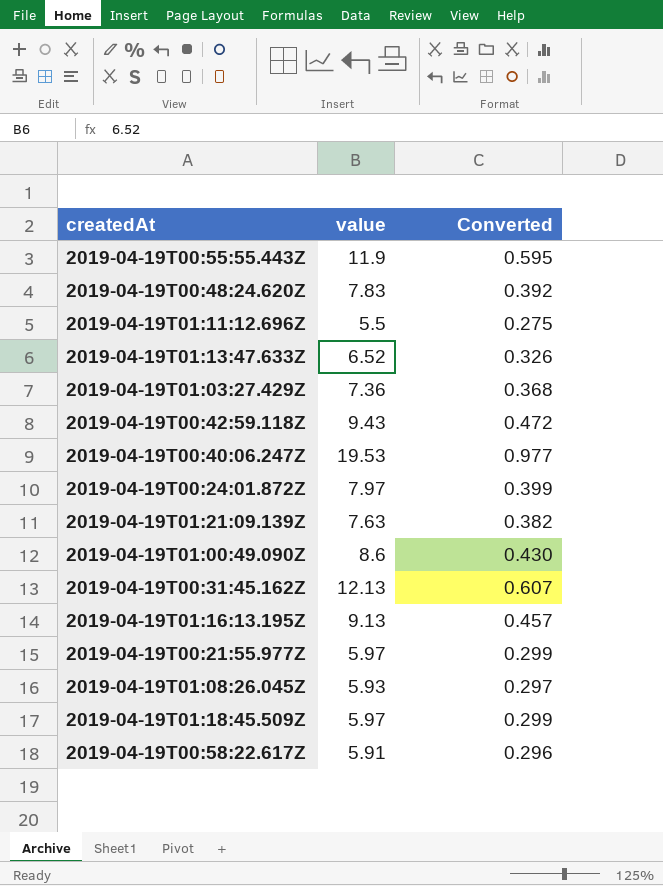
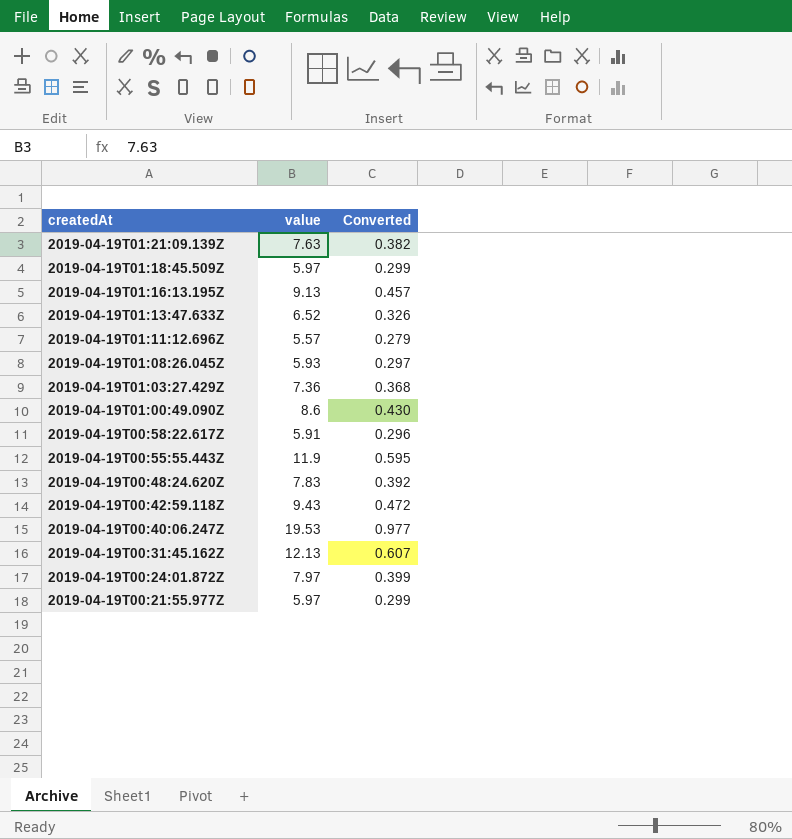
row order: none -> createdAt descending
2019-04-19T01:11:12.696Z | value: 5.5 -> 5.57
2019-04-19T01:11:12.696Z | Converted: 0.275 -> 0.279

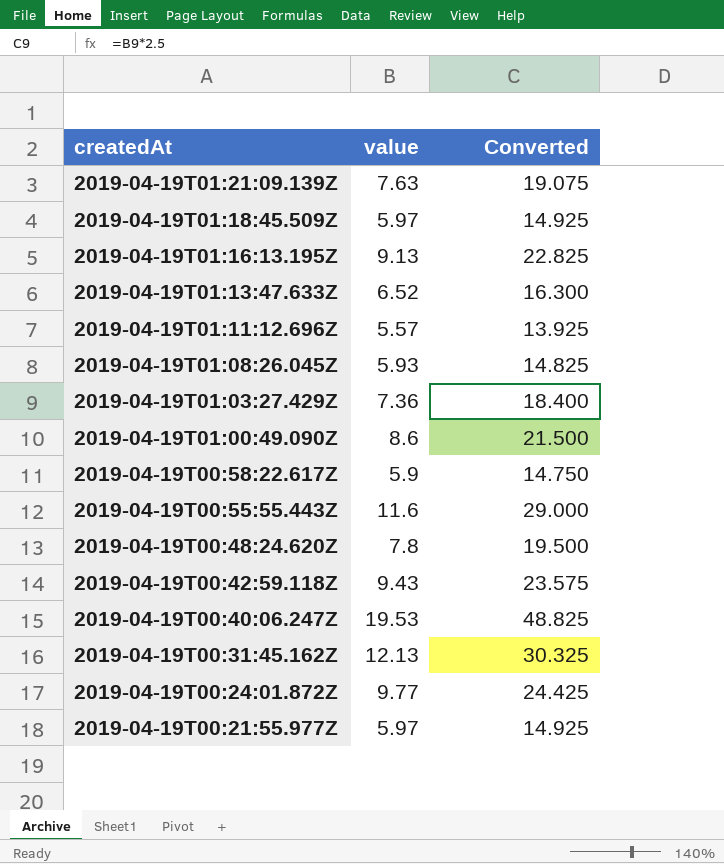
column Converted | formula: [value] * 0.05 -> [value] * 2.5
2019-04-19T00:58:22.617Z | value: 5.91 -> 5.9
2019-04-19T00:55:55.443Z | value: 11.9 -> 11.6
2019-04-19T00:48:24.620Z | value: 7.83 -> 7.8
2019-04-19T00:24:01.872Z | value: 7.97 -> 9.77

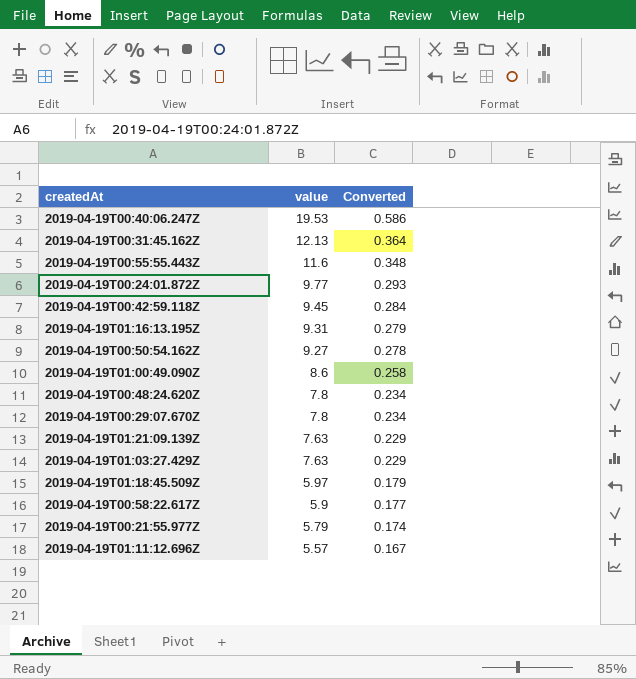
row order: createdAt descending -> value descending
column Converted | formula: [value] * 2.5 -> [value] * 0.03
row 2019-04-19T01:13:47.633Z: 6.52 | 16.300 -> none
row 2019-04-19T01:08:26.045Z: 5.93 | 14.825 -> none
2019-04-19T00:42:59.118Z | value: 9.43 -> 9.45
2019-04-19T01:16:13.195Z | value: 9.13 -> 9.31
row 2019-04-19T00:50:54.162Z: none -> 9.27 | 0.278
row 2019-04-19T00:29:07.670Z: none -> 7.8 | 0.234
2019-04-19T01:03:27.429Z | value: 7.36 -> 7.63
2019-04-19T00:21:55.977Z | value: 5.97 -> 5.79

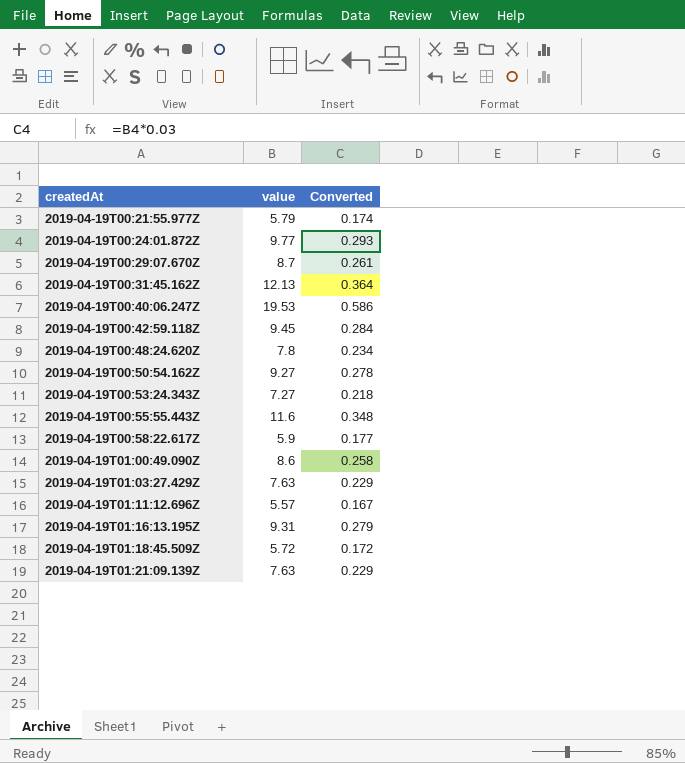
row order: value descending -> createdAt ascending
2019-04-19T00:29:07.670Z | value: 7.8 -> 8.7
2019-04-19T00:29:07.670Z | Converted: 0.234 -> 0.261
row 2019-04-19T00:53:24.343Z: none -> 7.27 | 0.218
2019-04-19T01:18:45.509Z | value: 5.97 -> 5.72
2019-04-19T01:18:45.509Z | Converted: 0.179 -> 0.172

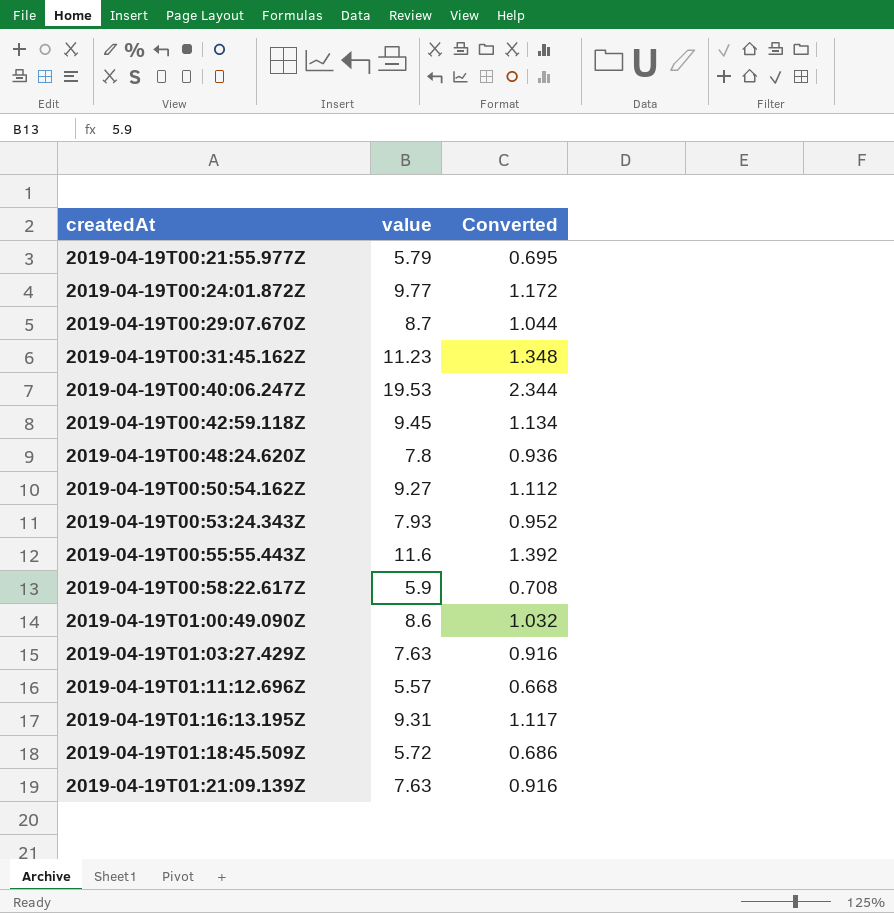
column Converted | formula: [value] * 0.03 -> [value] * 0.12
2019-04-19T00:31:45.162Z | value: 12.13 -> 11.23
2019-04-19T00:53:24.343Z | value: 7.27 -> 7.93

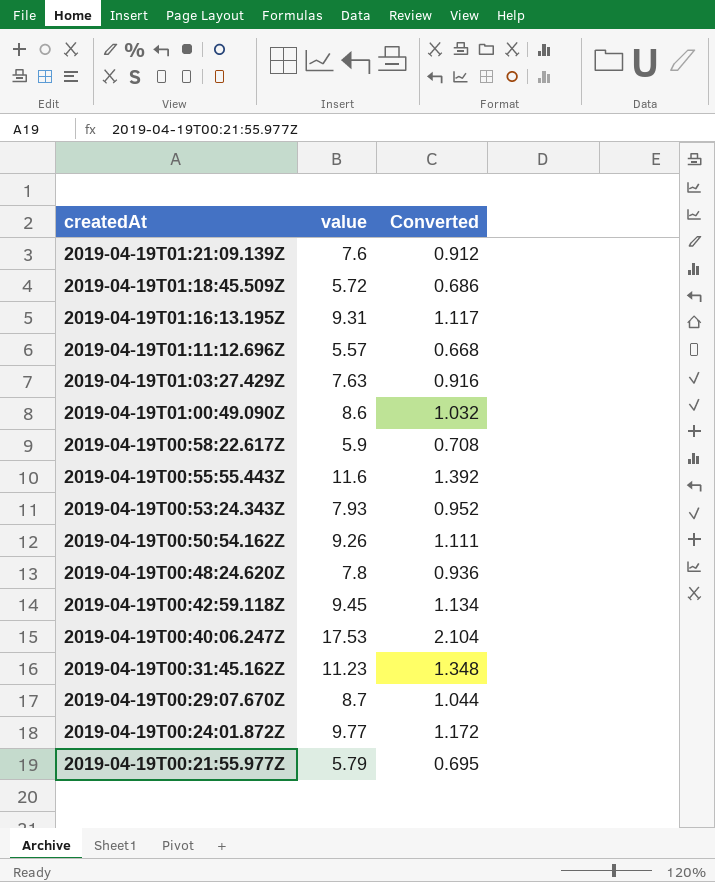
row order: createdAt ascending -> createdAt descending
2019-04-19T01:21:09.139Z | value: 7.63 -> 7.6
2019-04-19T01:21:09.139Z | Converted: 0.916 -> 0.912
2019-04-19T00:50:54.162Z | value: 9.27 -> 9.26
2019-04-19T00:50:54.162Z | Converted: 1.112 -> 1.111
2019-04-19T00:40:06.247Z | value: 19.53 -> 17.53
2019-04-19T00:40:06.247Z | Converted: 2.344 -> 2.104

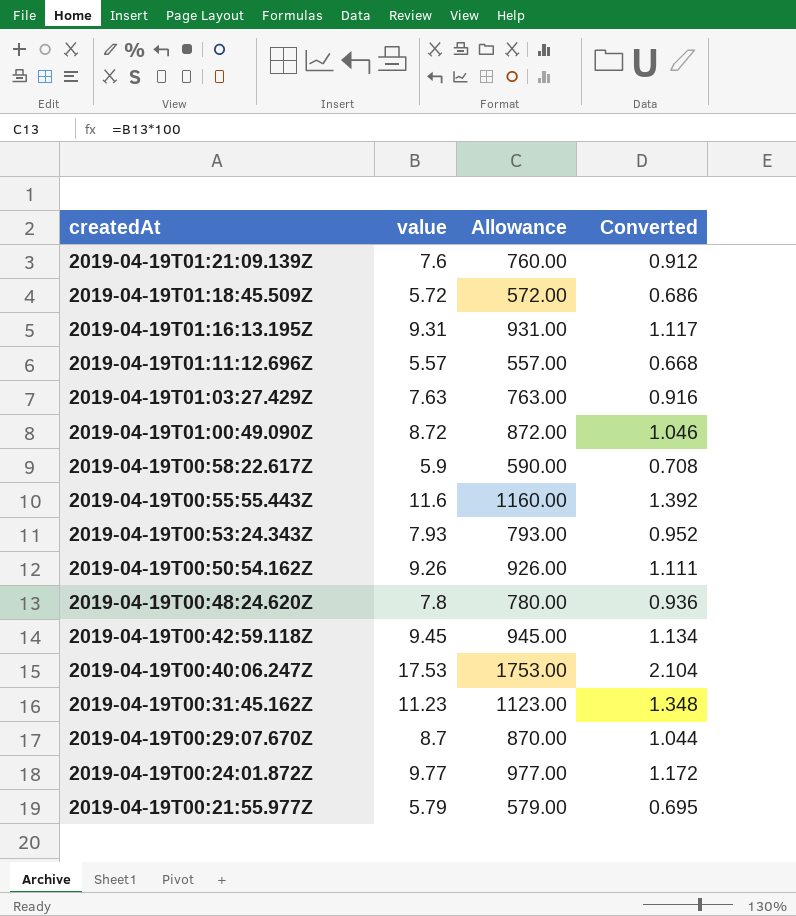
column Allowance | formula: none -> [value] * 100
2019-04-19T01:00:49.090Z | value: 8.6 -> 8.72
2019-04-19T01:00:49.090Z | Converted: 1.032 -> 1.046

